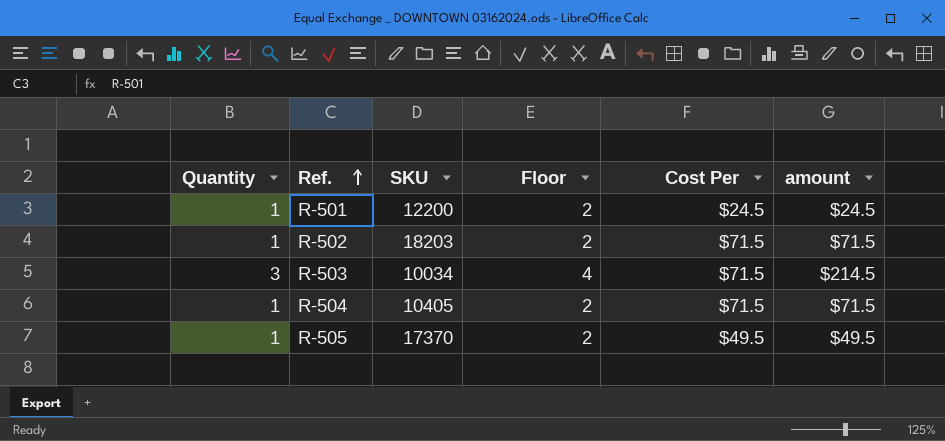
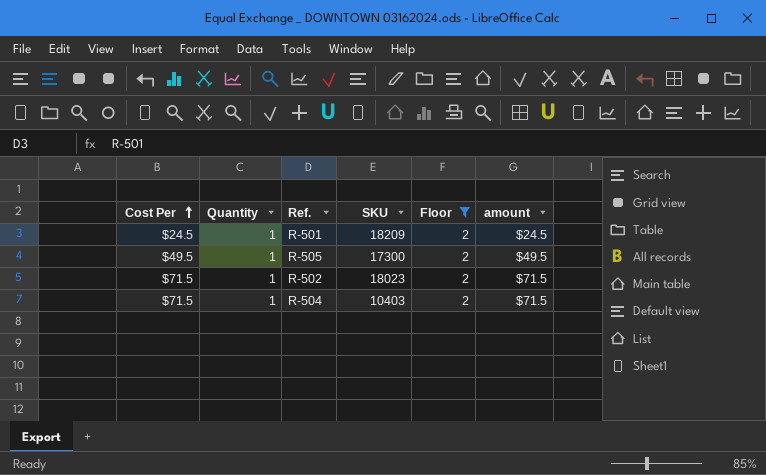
filter: none -> Floor = 2
row order: Ref. ascending -> Cost Per ascending
column Cost Per | position: 5 -> 1
R-501 | SKU: 12200 -> 18209
R-505 | SKU: 17370 -> 17300
R-502 | SKU: 18203 -> 18023
R-504 | SKU: 10405 -> 10403

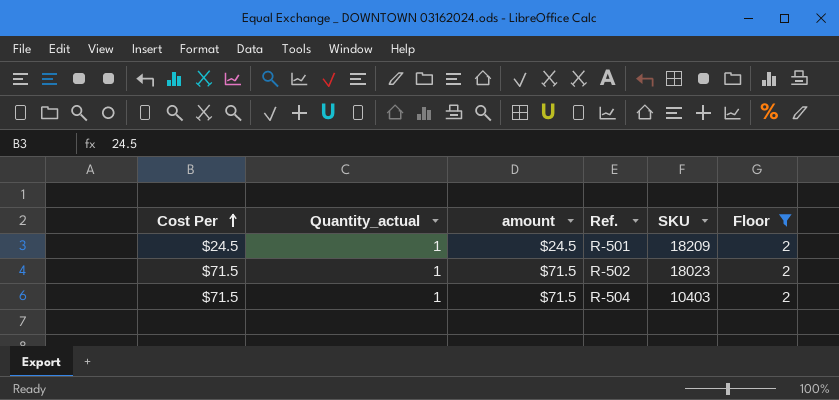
column name: Quantity -> Quantity_actual
column amount | position: 6 -> 3
row R-505: $49.5 | 1 | 17300 | 2 | $49.5 -> none

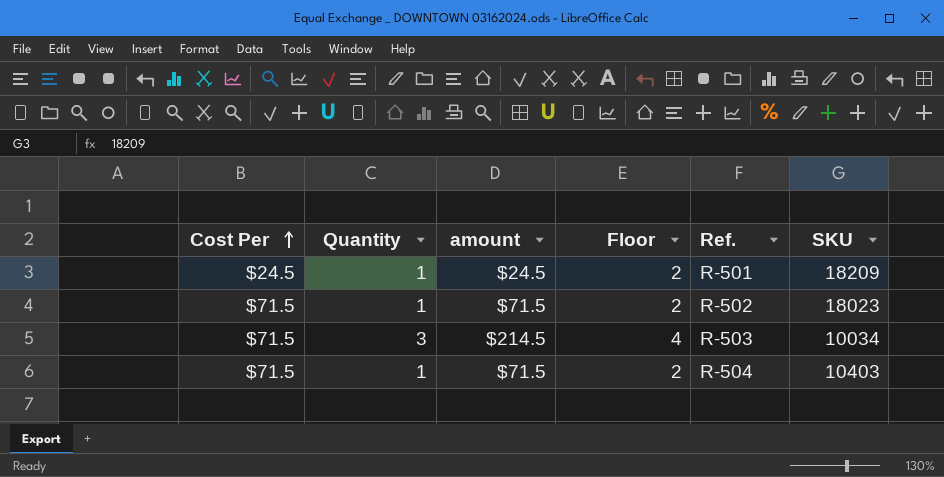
filter: Floor = 2 -> none
column name: Quantity_actual -> Quantity
column Floor | position: 6 -> 4

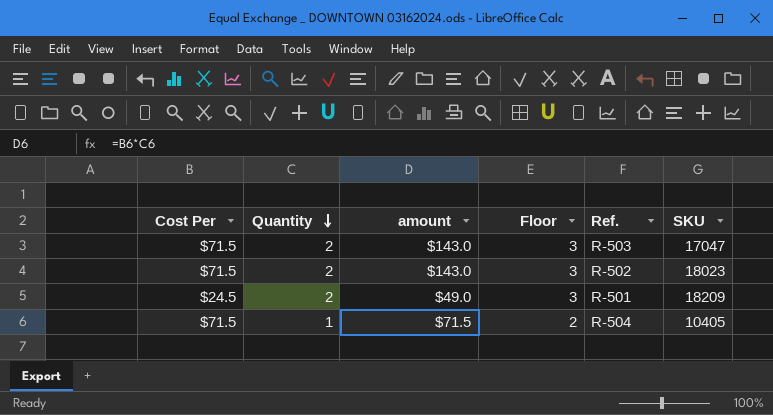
row order: Cost Per ascending -> Quantity descending
R-503 | Quantity: 3 -> 2
R-503 | amount: $214.5 -> $143.0
R-503 | Floor: 4 -> 3
R-503 | SKU: 10034 -> 17047
R-502 | Quantity: 1 -> 2
R-502 | amount: $71.5 -> $143.0
R-502 | Floor: 2 -> 3
R-501 | Quantity: 1 -> 2
R-501 | amount: $24.5 -> $49.0
R-501 | Floor: 2 -> 3
R-504 | SKU: 10403 -> 10405

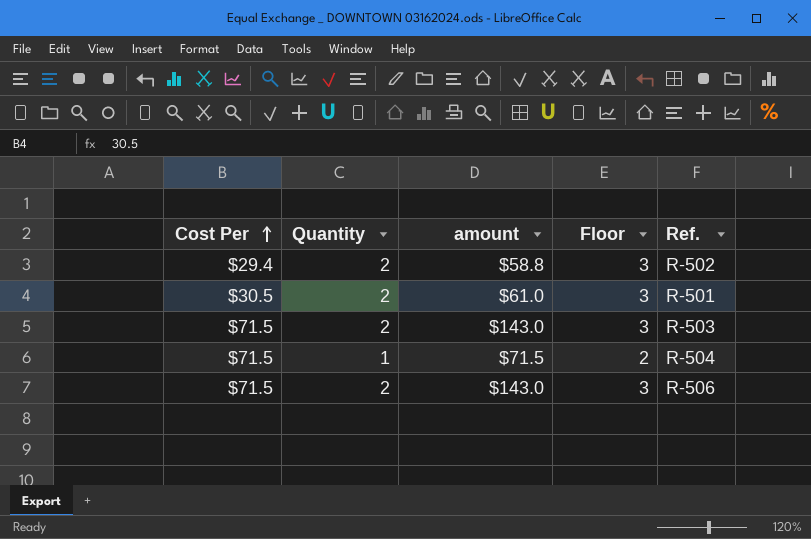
row order: Quantity descending -> Cost Per ascending
column SKU | position: 6 -> none
R-502 | Cost Per: $71.5 -> $29.4
R-502 | amount: $143.0 -> $58.8
R-501 | Cost Per: $24.5 -> $30.5
R-501 | amount: $49.0 -> $61.0
row R-506: none -> $71.5 | 2 | $143.0 | 3

